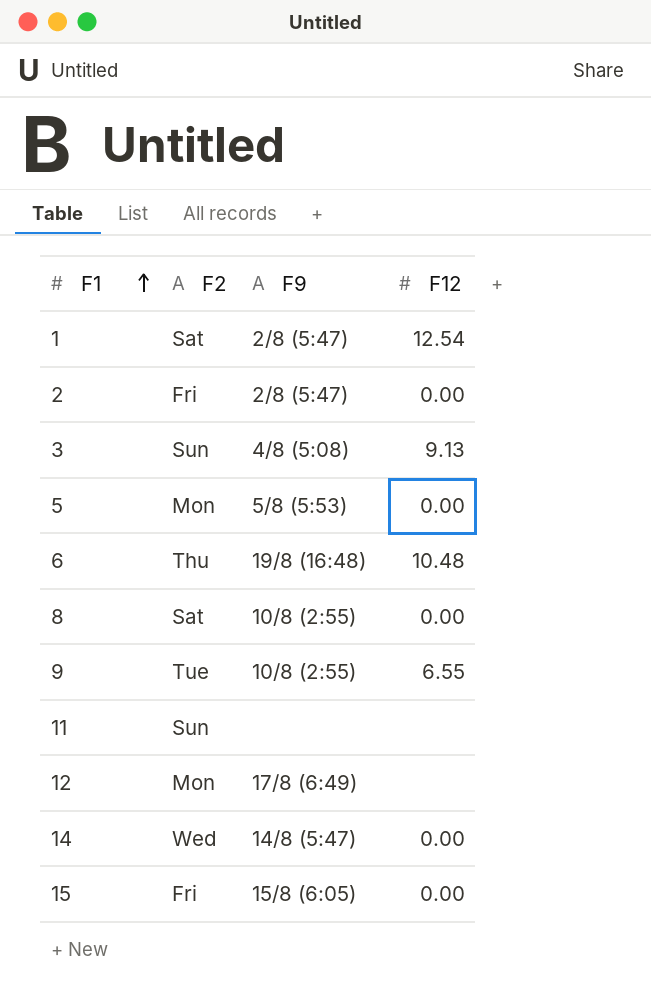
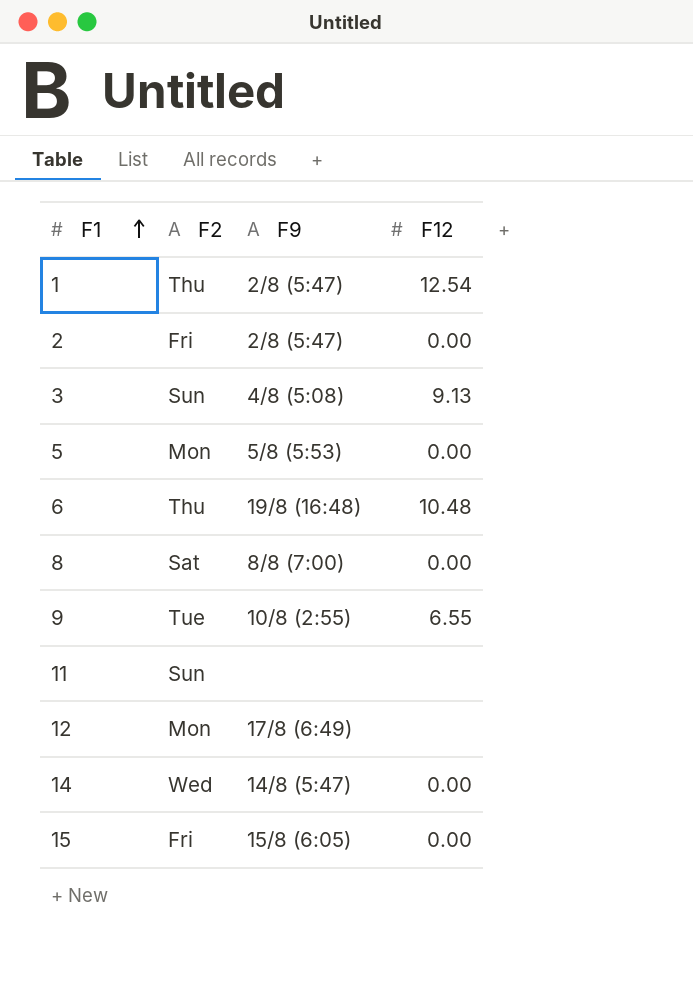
1 | F2: Sat -> Thu
8 | F9: 10/8 (2:55) -> 8/8 (7:00)

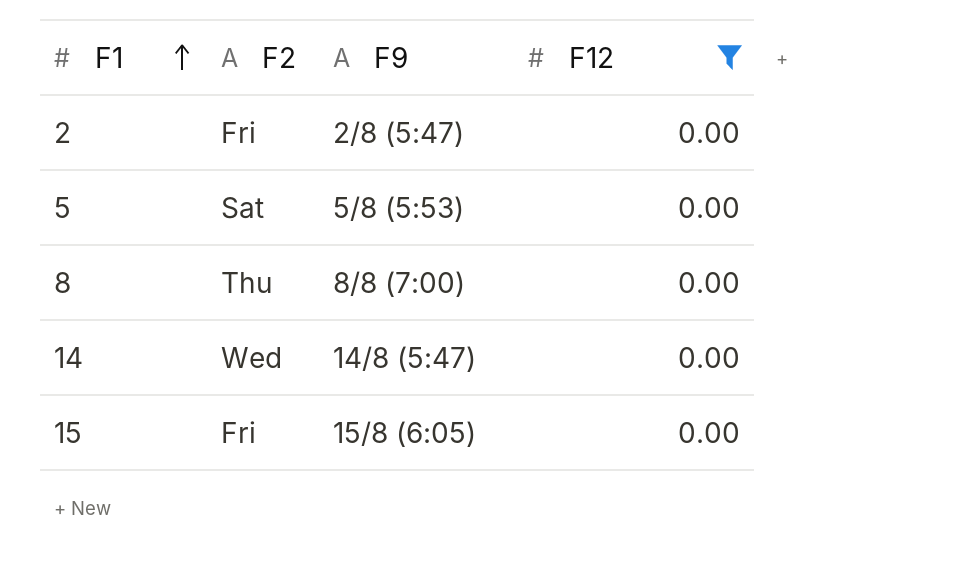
filter: none -> F12 = 0.00
5 | F2: Mon -> Sat
8 | F2: Sat -> Thu

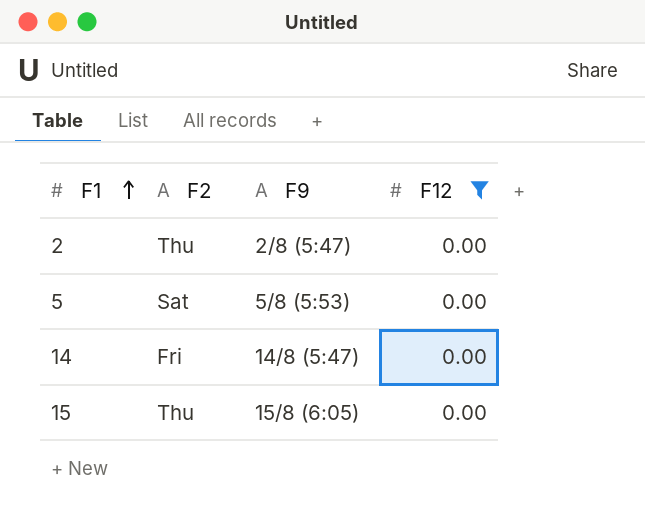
row 8: Thu | 8/8 (7:00) | 0.00 -> none
2 | F2: Fri -> Thu
14 | F2: Wed -> Fri
15 | F2: Fri -> Thu

